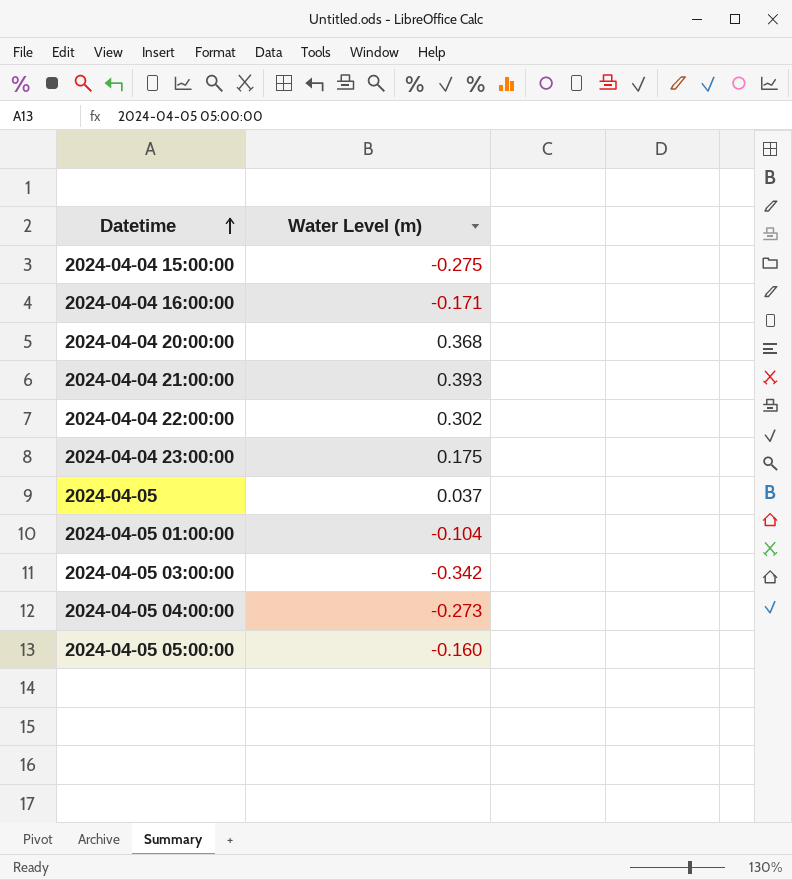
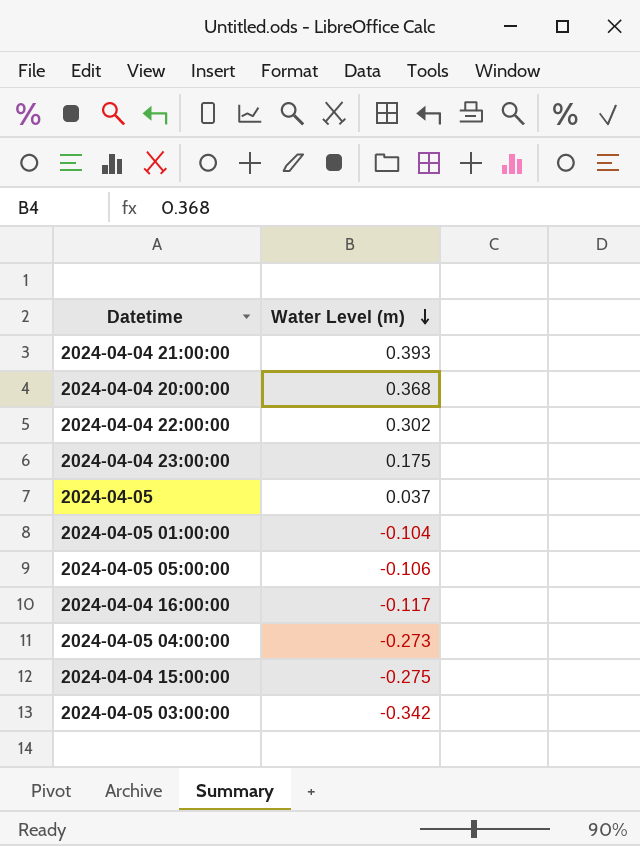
row order: Datetime ascending -> Water Level (m) descending
2024-04-05 05:00:00 | Water Level (m): -0.160 -> -0.106
2024-04-04 16:00:00 | Water Level (m): -0.171 -> -0.117

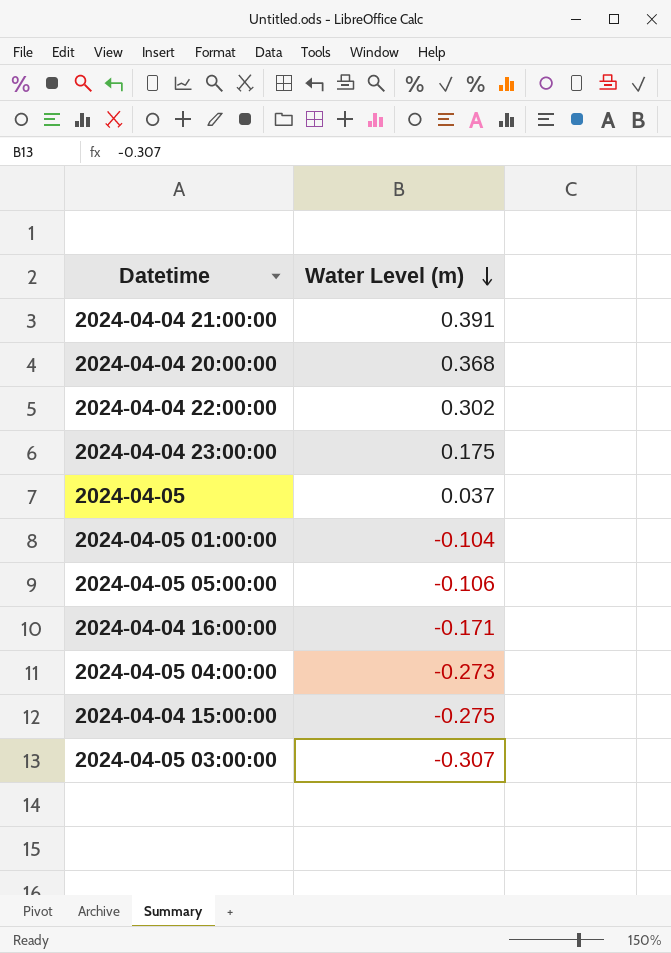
2024-04-04 21:00:00 | Water Level (m): 0.393 -> 0.391
2024-04-04 16:00:00 | Water Level (m): -0.117 -> -0.171
2024-04-05 03:00:00 | Water Level (m): -0.342 -> -0.307

